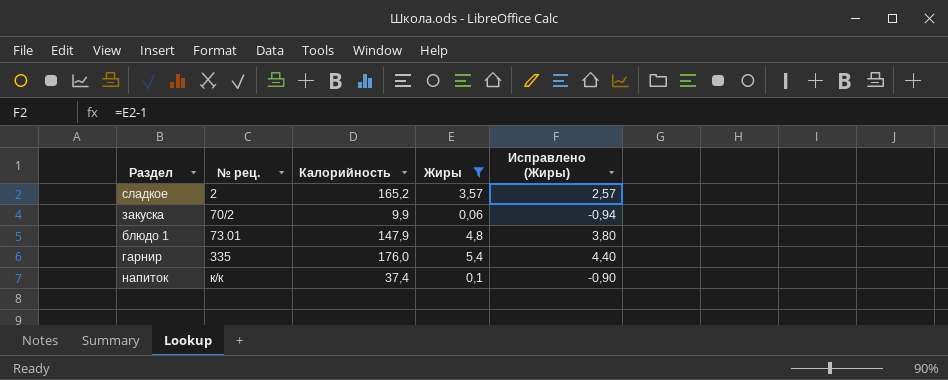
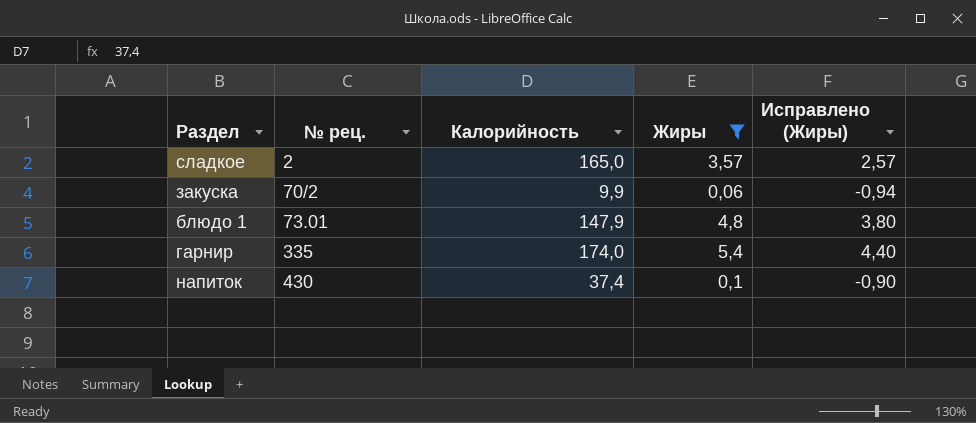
сладкое | Калорийность: 165,2 -> 165,0
гарнир | Калорийность: 176,0 -> 174,0
напиток | № рец.: к/к -> 430

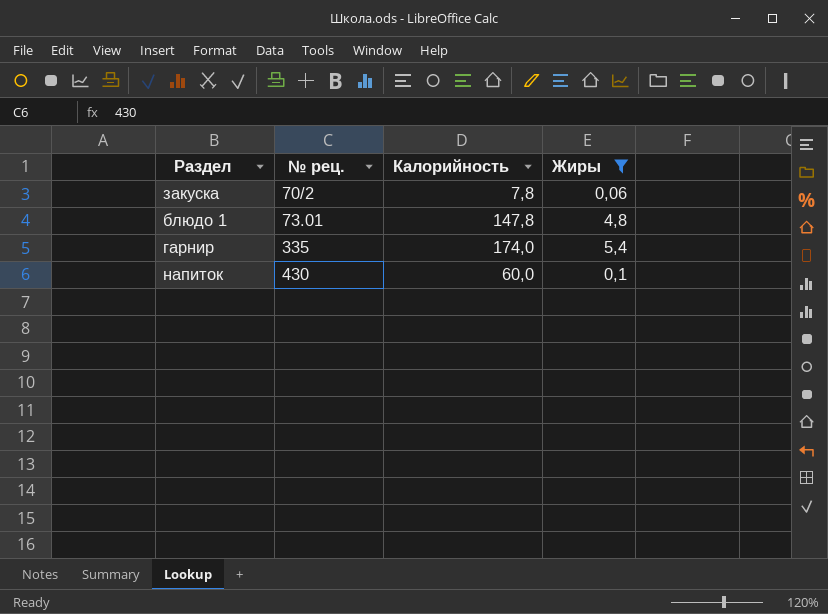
column Исправлено (Жиры) | formula: [Жиры] - 1 -> none
row сладкое: 2 | 165,0 | 3,57 | 2,57 -> none
закуска | Калорийность: 9,9 -> 7,8
блюдо 1 | Калорийность: 147,9 -> 147,8
напиток | Калорийность: 37,4 -> 60,0

